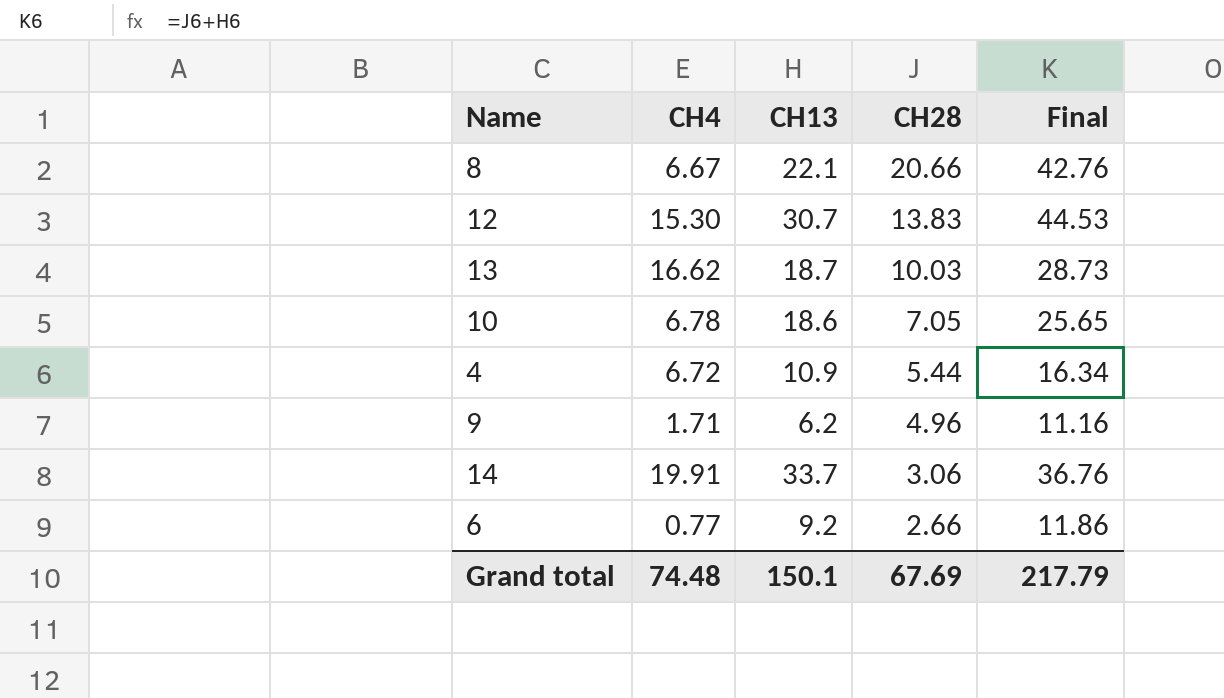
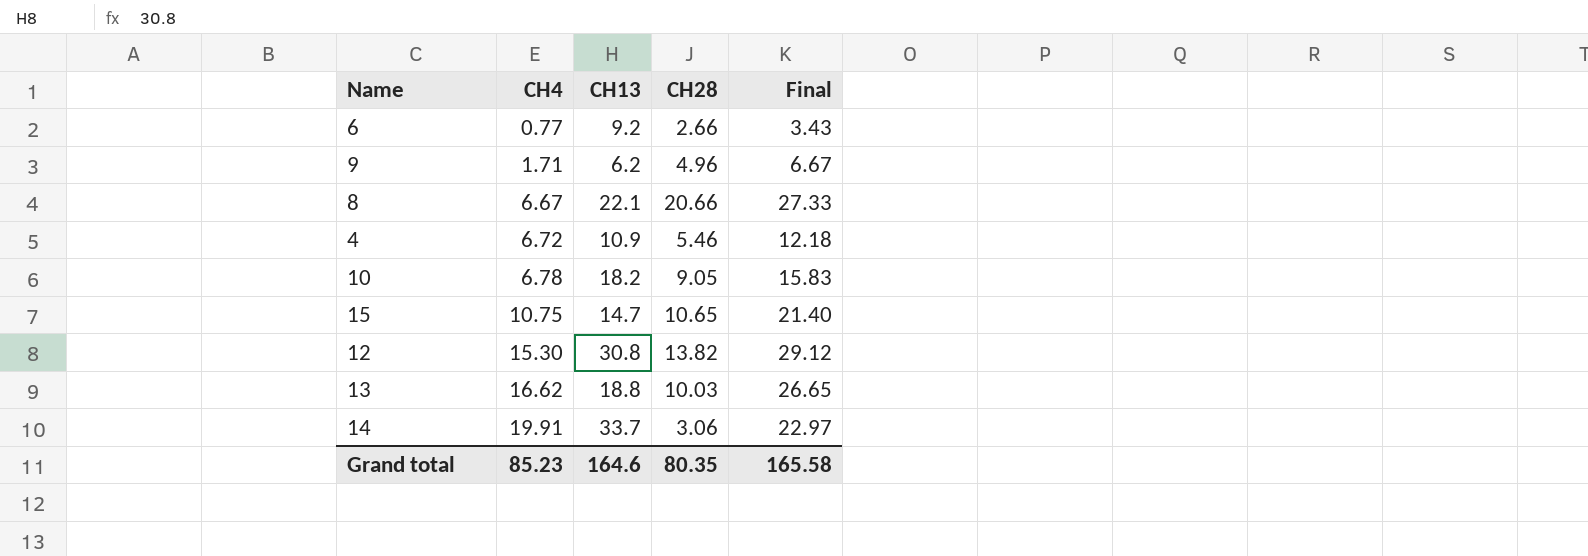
row order: CH28 descending -> CH4 ascending
column Final | formula: [CH13] + [CH28] -> [CH4] + [CH28]
4 | CH28: 5.44 -> 5.46
10 | CH13: 18.6 -> 18.2
10 | CH28: 7.05 -> 9.05
row 15: none -> 10.75 | 14.7 | 10.65 | 21.40
12 | CH13: 30.7 -> 30.8
12 | CH28: 13.83 -> 13.82
13 | CH13: 18.7 -> 18.8
Grand total | CH4: 74.48 -> 85.23
Grand total | CH13: 150.1 -> 164.6
Grand total | CH28: 67.69 -> 80.35
Grand total | Final: 217.79 -> 165.58

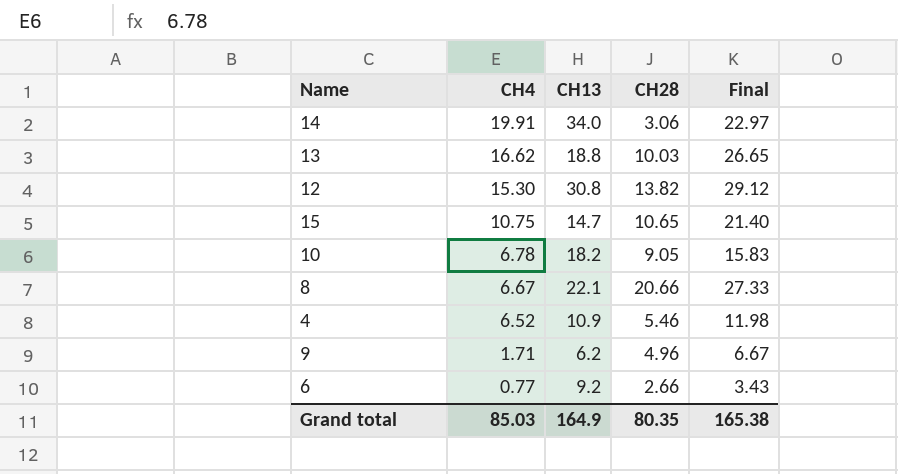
row order: CH4 ascending -> CH4 descending
14 | CH13: 33.7 -> 34.0
4 | CH4: 6.72 -> 6.52
4 | Final: 12.18 -> 11.98
Grand total | CH4: 85.23 -> 85.03
Grand total | CH13: 164.6 -> 164.9
Grand total | Final: 165.58 -> 165.38

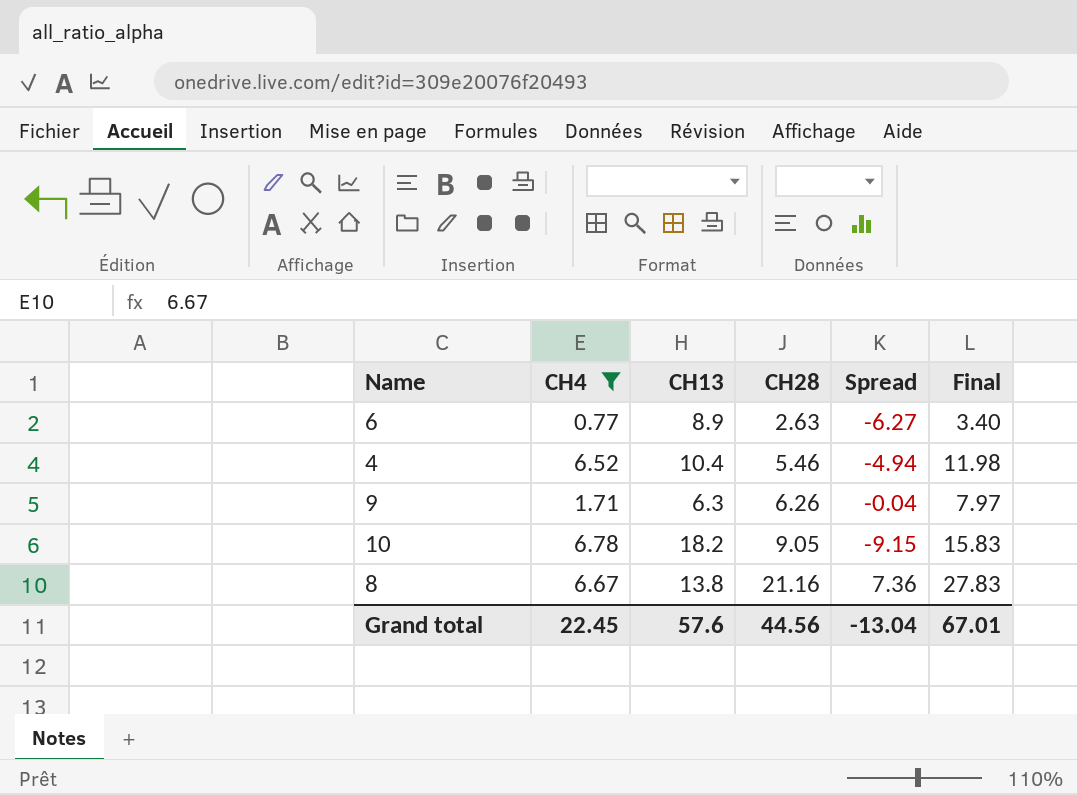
filter: none -> CH4 <= 6.78
row order: CH4 descending -> CH28 ascending
column Spread | formula: none -> [CH28] - [CH13]
6 | CH13: 9.2 -> 8.9
6 | CH28: 2.66 -> 2.63
6 | Final: 3.43 -> 3.40
4 | CH13: 10.9 -> 10.4
9 | CH13: 6.2 -> 6.3
9 | CH28: 4.96 -> 6.26
9 | Final: 6.67 -> 7.97
8 | CH13: 22.1 -> 13.8
8 | CH28: 20.66 -> 21.16
8 | Final: 27.33 -> 27.83
Grand total | CH4: 85.03 -> 22.45
Grand total | CH13: 164.9 -> 57.6
Grand total | CH28: 80.35 -> 44.56
Grand total | Final: 165.38 -> 67.01

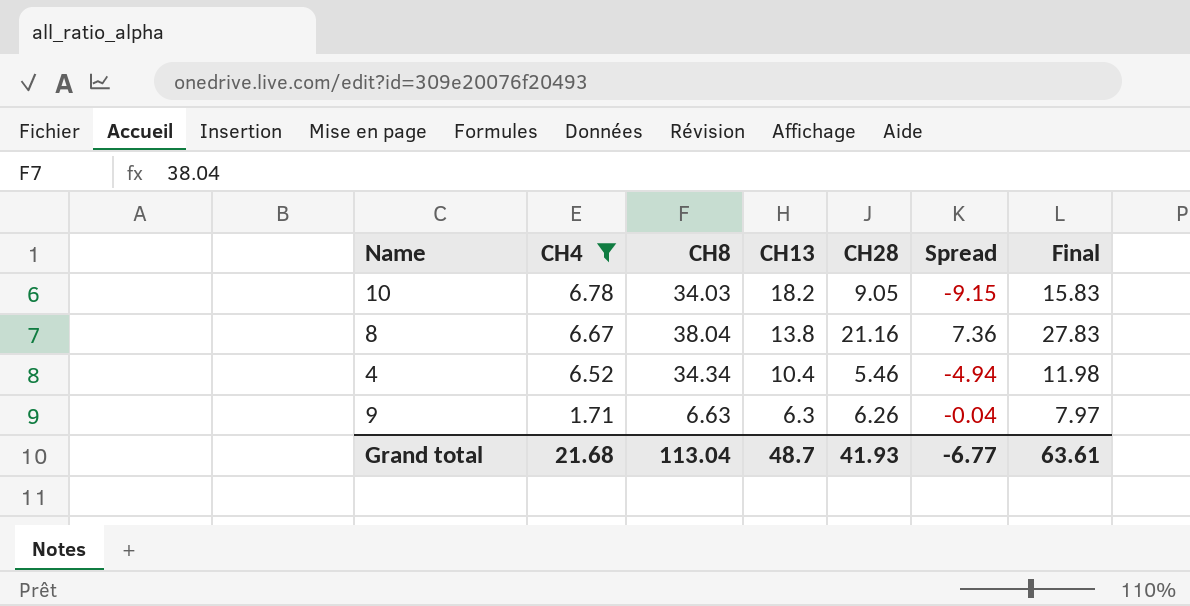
row order: CH28 ascending -> CH4 descending
column CH8 | position: none -> 3
row 6: 0.77 | 8.9 | 2.63 | -6.27 | 3.40 -> none
Grand total | CH4: 22.45 -> 21.68
Grand total | CH13: 57.6 -> 48.7
Grand total | CH28: 44.56 -> 41.93
Grand total | Spread: -13.04 -> -6.77
Grand total | Final: 67.01 -> 63.61

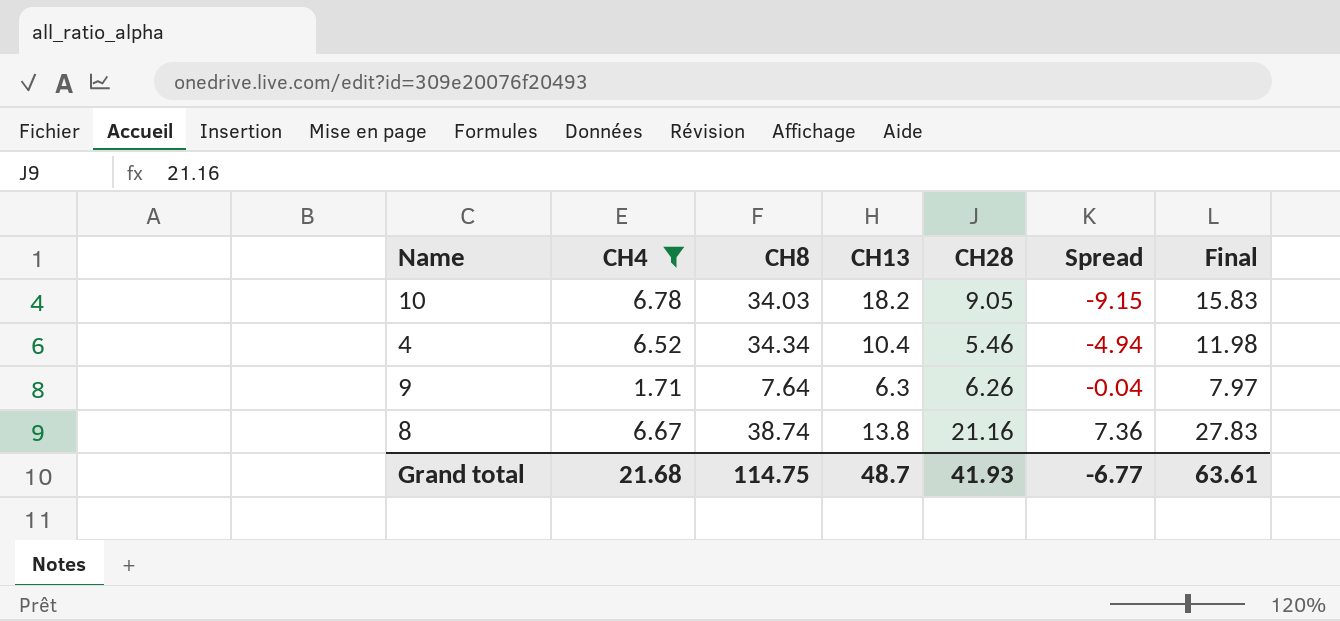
row order: CH4 descending -> Spread ascending
9 | CH8: 6.63 -> 7.64
8 | CH8: 38.04 -> 38.74
Grand total | CH8: 113.04 -> 114.75

